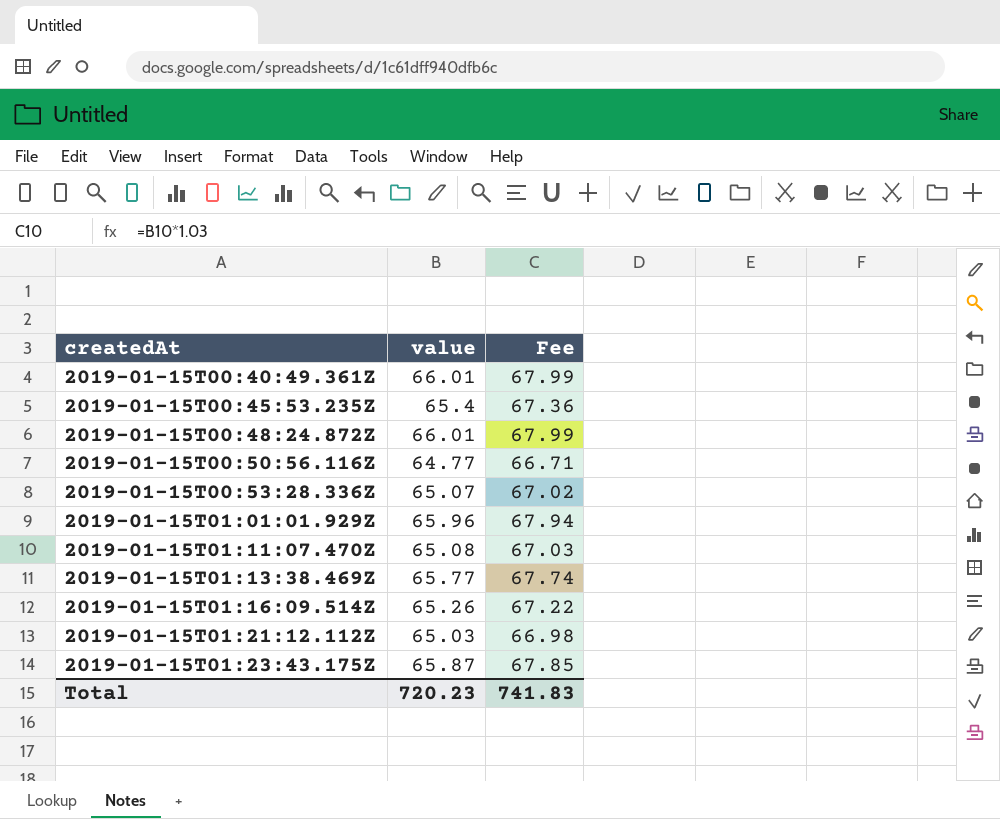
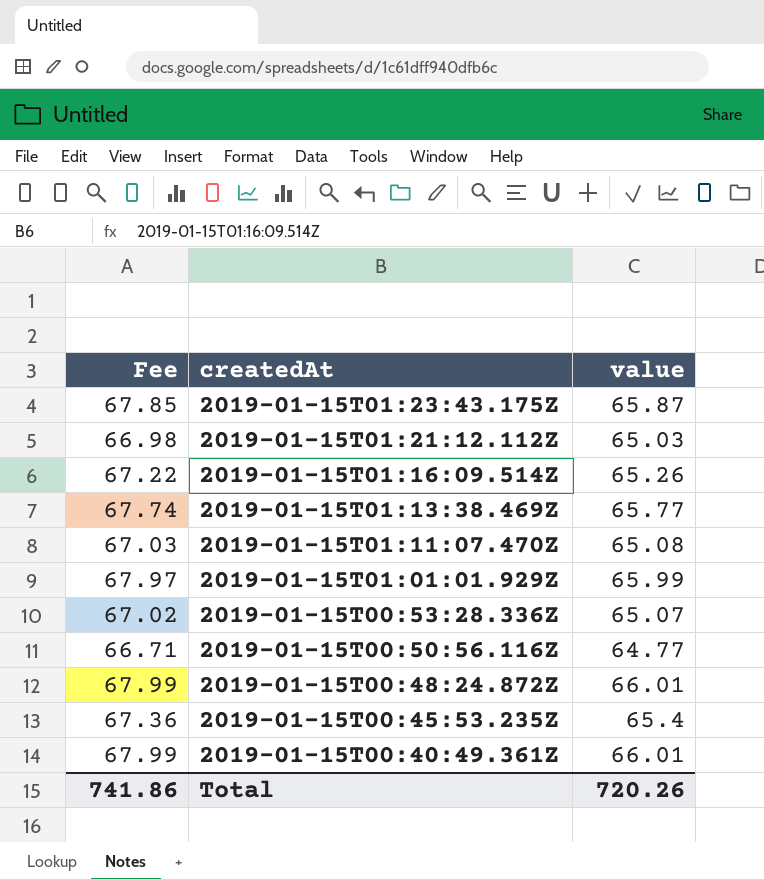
row order: createdAt ascending -> createdAt descending
column Fee | position: 3 -> 1
2019-01-15T01:01:01.929Z | Fee: 67.94 -> 67.97
2019-01-15T01:01:01.929Z | value: 65.96 -> 65.99
Total | Fee: 741.83 -> 741.86
Total | value: 720.23 -> 720.26

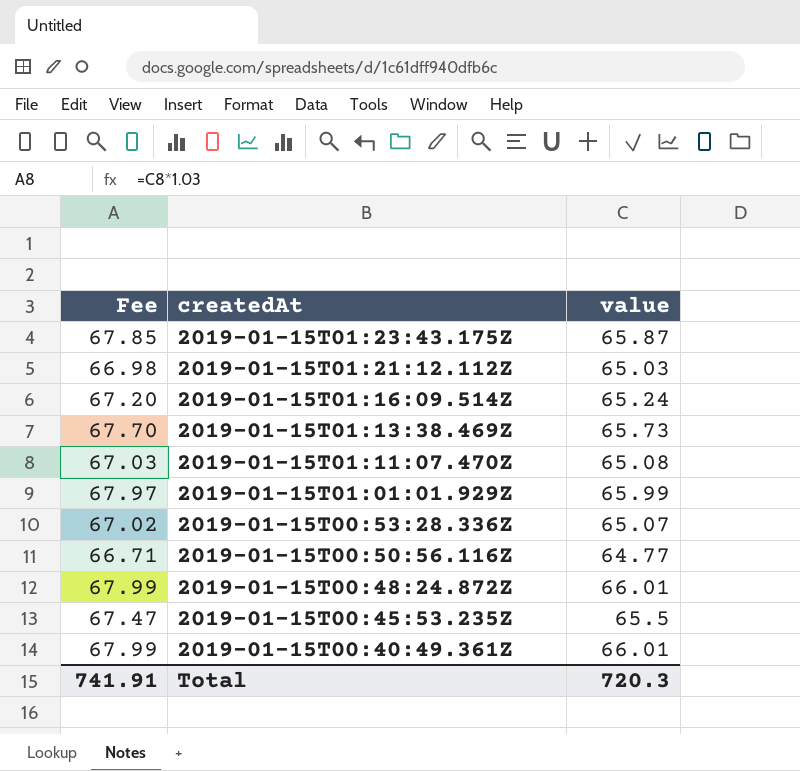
2019-01-15T01:16:09.514Z | Fee: 67.22 -> 67.20
2019-01-15T01:16:09.514Z | value: 65.26 -> 65.24
2019-01-15T01:13:38.469Z | Fee: 67.74 -> 67.70
2019-01-15T01:13:38.469Z | value: 65.77 -> 65.73
2019-01-15T00:45:53.235Z | Fee: 67.36 -> 67.47
2019-01-15T00:45:53.235Z | value: 65.4 -> 65.5
Total | Fee: 741.86 -> 741.91
Total | value: 720.26 -> 720.3

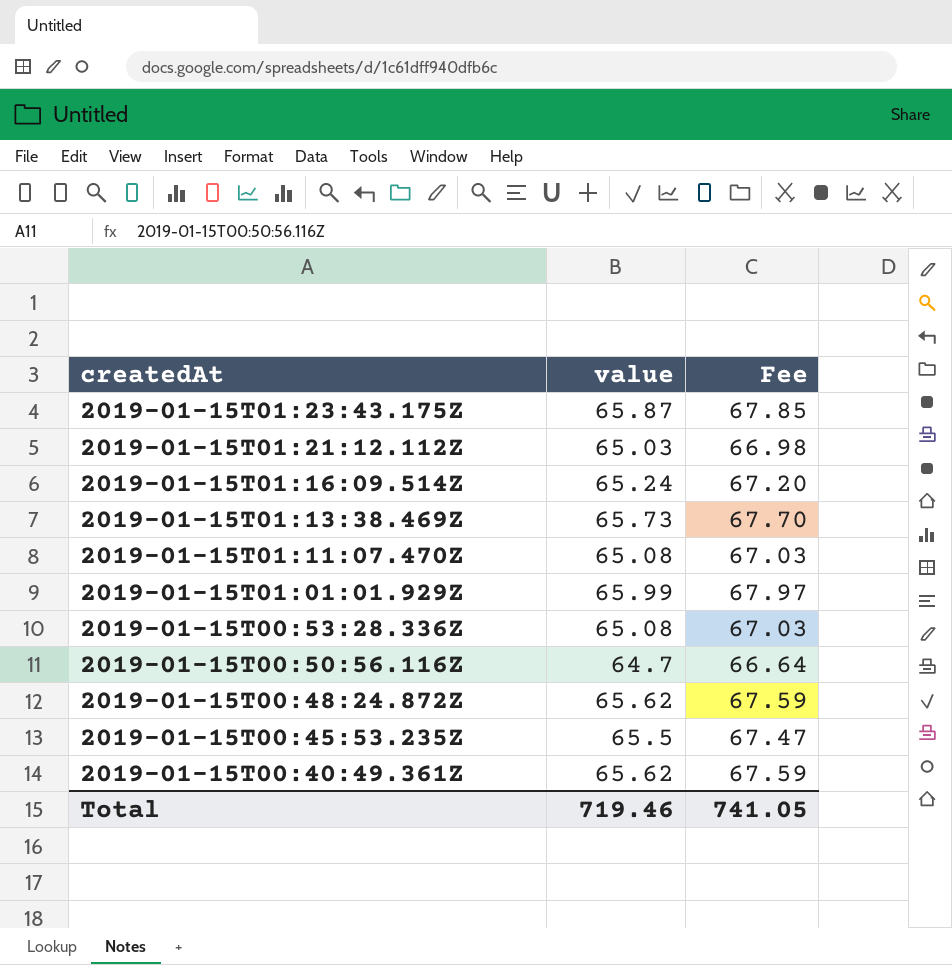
column Fee | position: 1 -> 3
2019-01-15T00:53:28.336Z | value: 65.07 -> 65.08
2019-01-15T00:53:28.336Z | Fee: 67.02 -> 67.03
2019-01-15T00:50:56.116Z | value: 64.77 -> 64.7
2019-01-15T00:50:56.116Z | Fee: 66.71 -> 66.64
2019-01-15T00:48:24.872Z | value: 66.01 -> 65.62
2019-01-15T00:48:24.872Z | Fee: 67.99 -> 67.59
2019-01-15T00:40:49.361Z | value: 66.01 -> 65.62
2019-01-15T00:40:49.361Z | Fee: 67.99 -> 67.59
Total | value: 720.3 -> 719.46
Total | Fee: 741.91 -> 741.05

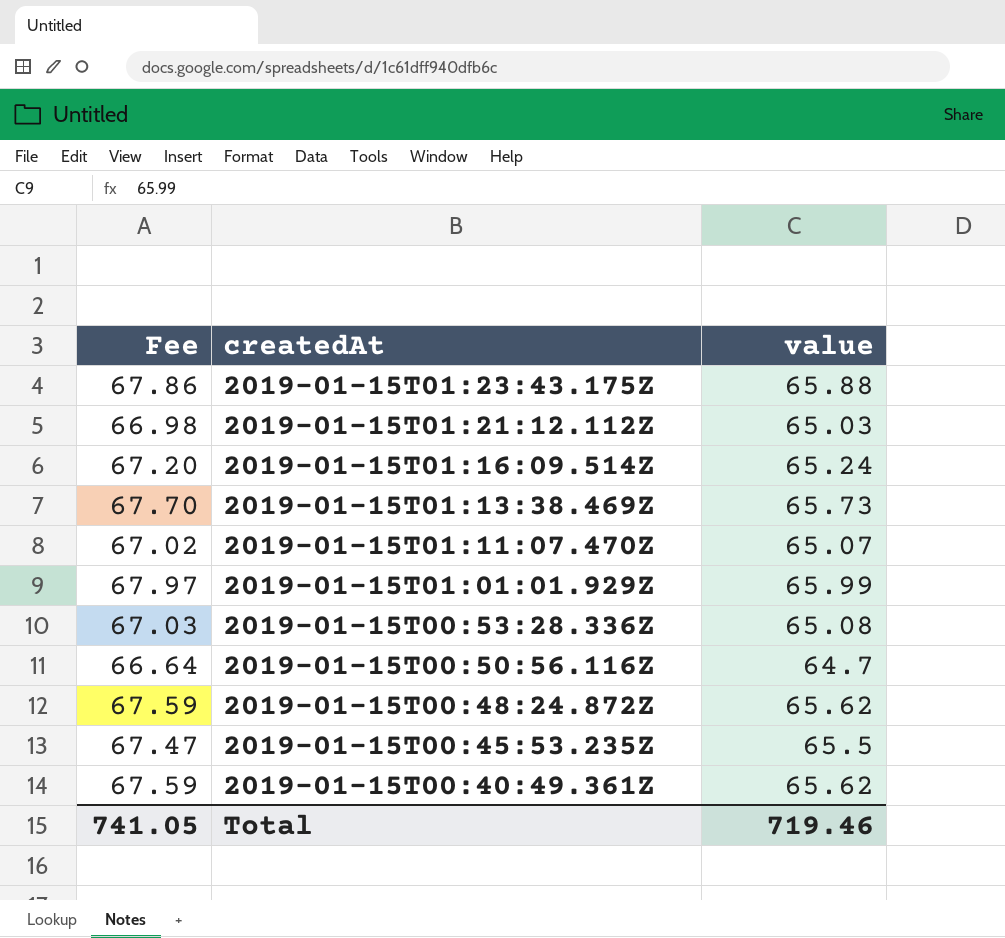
column Fee | position: 3 -> 1
2019-01-15T01:23:43.175Z | Fee: 67.85 -> 67.86
2019-01-15T01:23:43.175Z | value: 65.87 -> 65.88
2019-01-15T01:11:07.470Z | Fee: 67.03 -> 67.02
2019-01-15T01:11:07.470Z | value: 65.08 -> 65.07

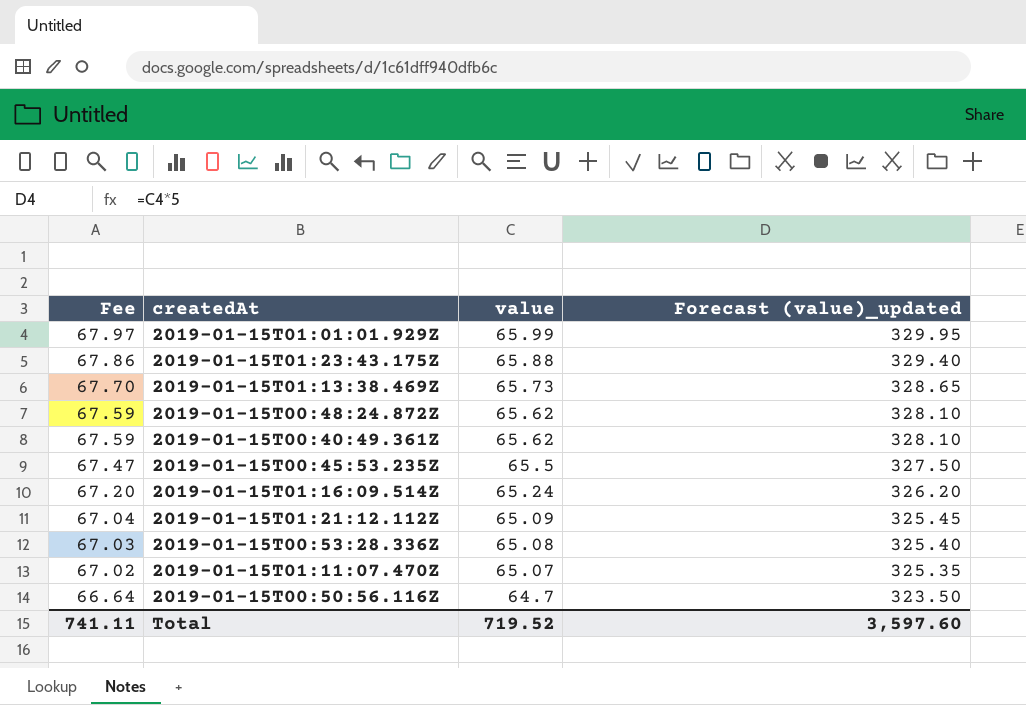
row order: createdAt descending -> Fee descending
column Forecast (value)_updated | formula: none -> [value] * 5
2019-01-15T01:21:12.112Z | Fee: 66.98 -> 67.04
2019-01-15T01:21:12.112Z | value: 65.03 -> 65.09
Total | Fee: 741.05 -> 741.11
Total | value: 719.46 -> 719.52

